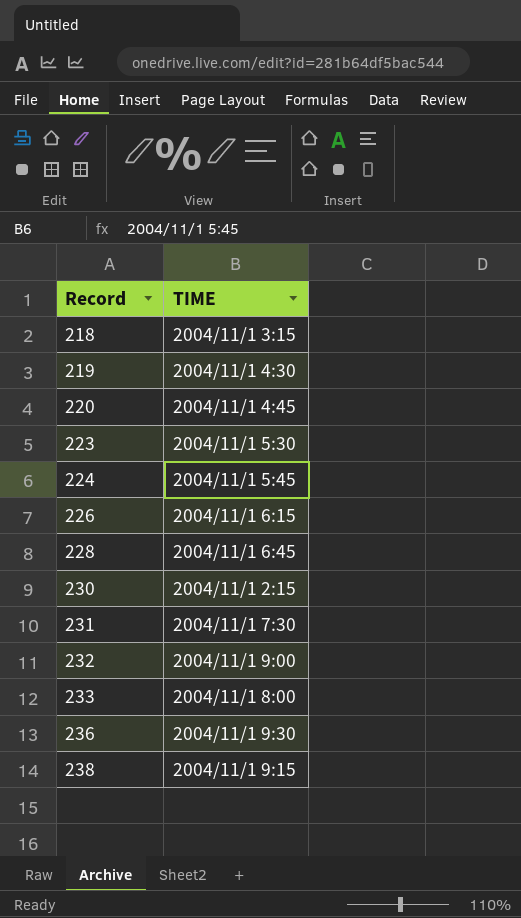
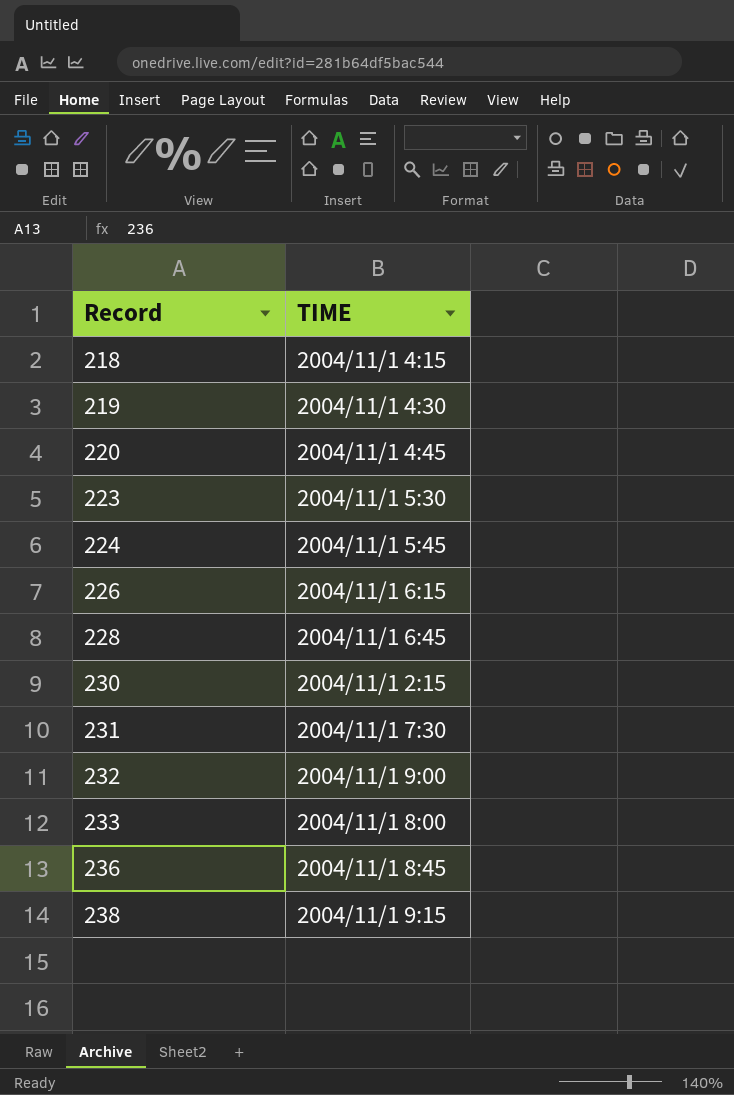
218 | TIME: 2004/11/1 3:15 -> 2004/11/1 4:15
236 | TIME: 2004/11/1 9:30 -> 2004/11/1 8:45

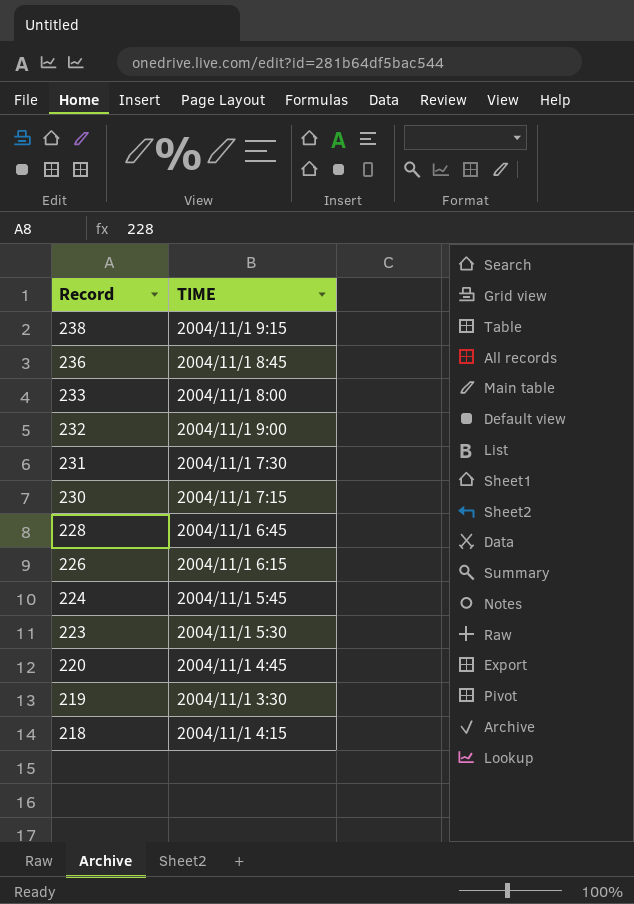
row order: Record ascending -> Record descending
230 | TIME: 2004/11/1 2:15 -> 2004/11/1 7:15
219 | TIME: 2004/11/1 4:30 -> 2004/11/1 3:30

